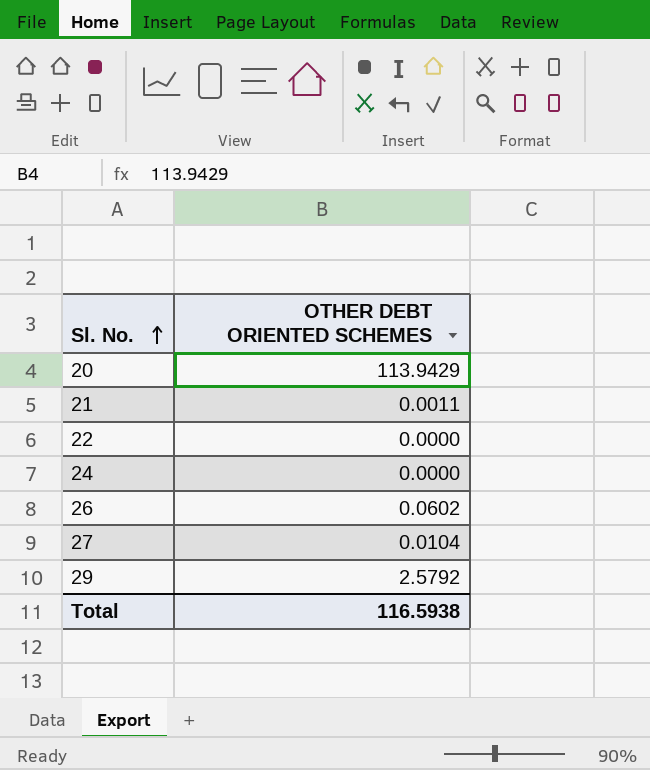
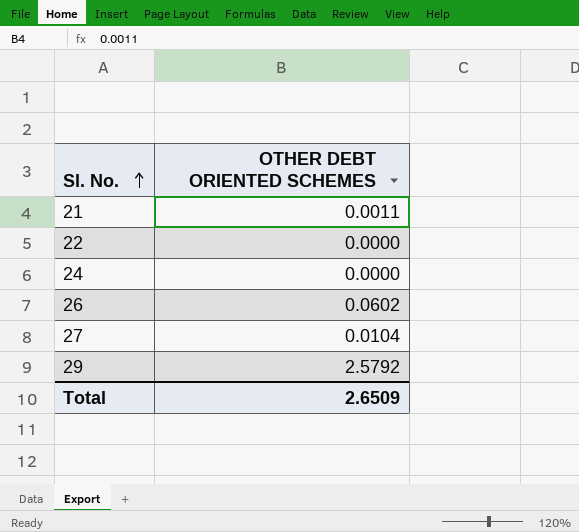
row 20: 113.9429 -> none
Total | OTHER DEBT ORIENTED SCHEMES: 116.5938 -> 2.6509

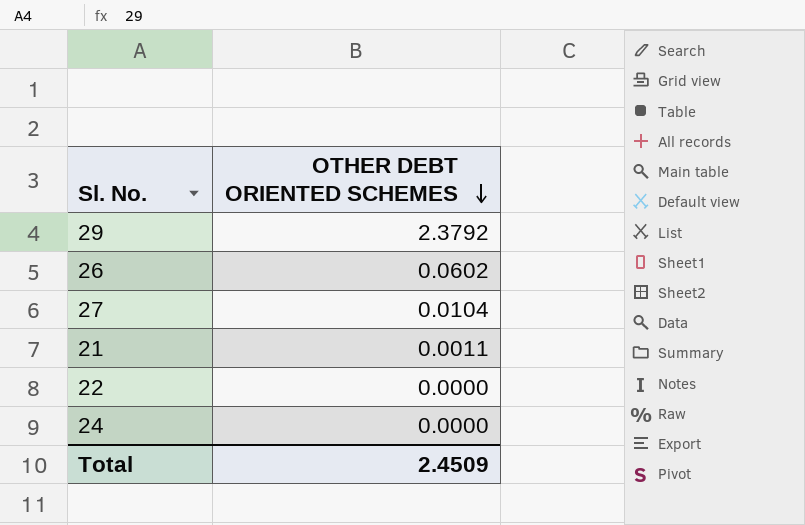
row order: Sl. No. ascending -> OTHER DEBT ORIENTED SCHEMES descending
29 | OTHER DEBT ORIENTED SCHEMES: 2.5792 -> 2.3792
Total | OTHER DEBT ORIENTED SCHEMES: 2.6509 -> 2.4509

